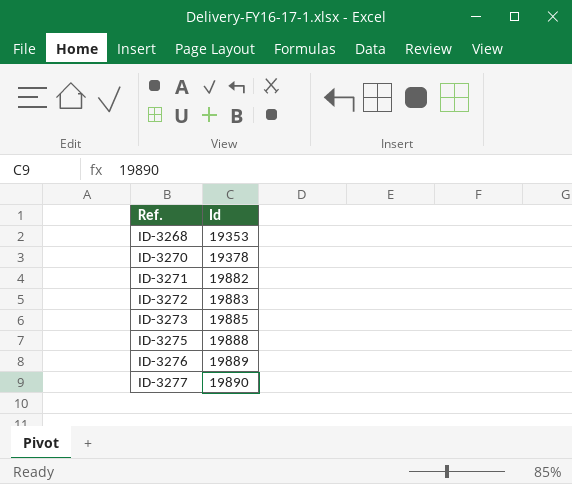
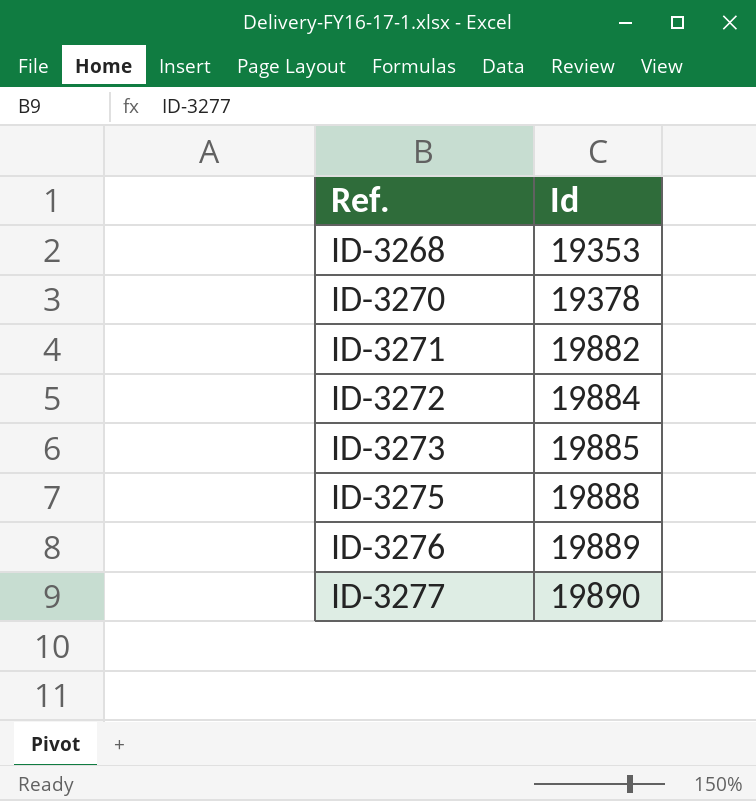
ID-3272 | Id: 19883 -> 19884

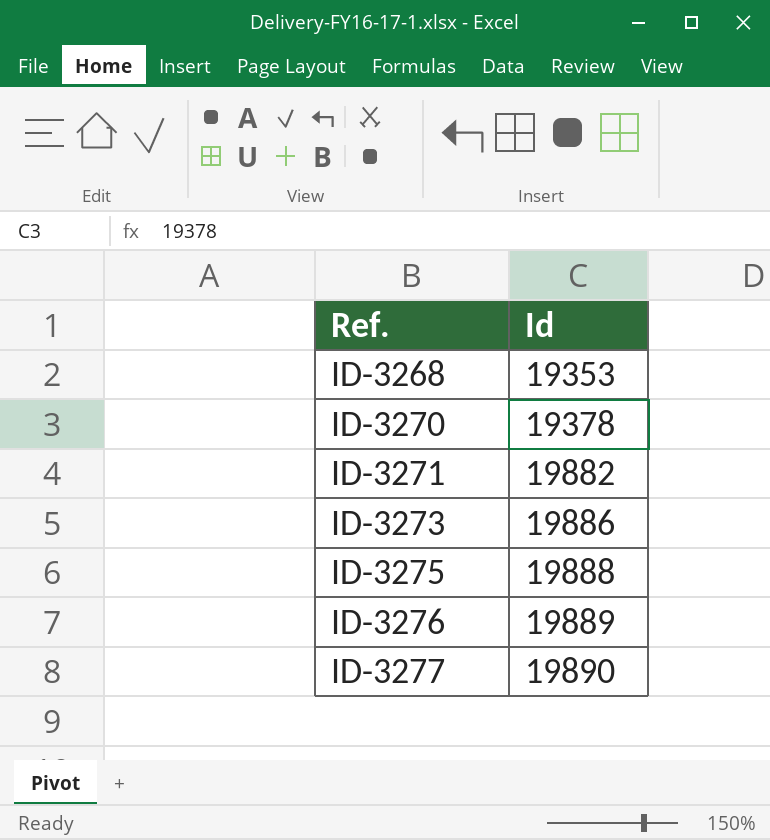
row ID-3272: 19884 -> none
ID-3273 | Id: 19885 -> 19886

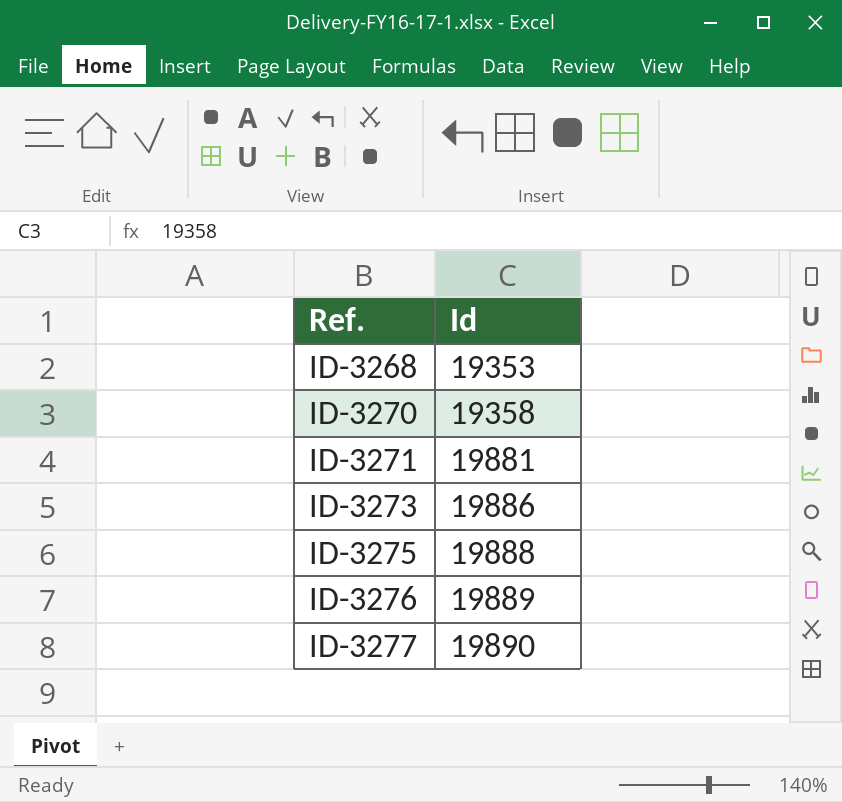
ID-3270 | Id: 19378 -> 19358
ID-3271 | Id: 19882 -> 19881

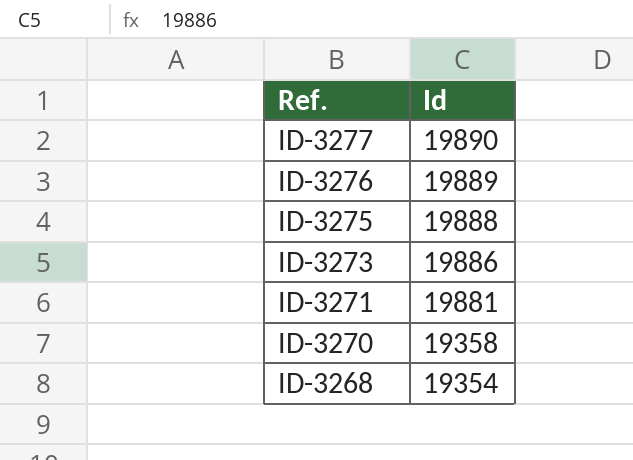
row order: Ref. ascending -> Ref. descending
ID-3268 | Id: 19353 -> 19354

